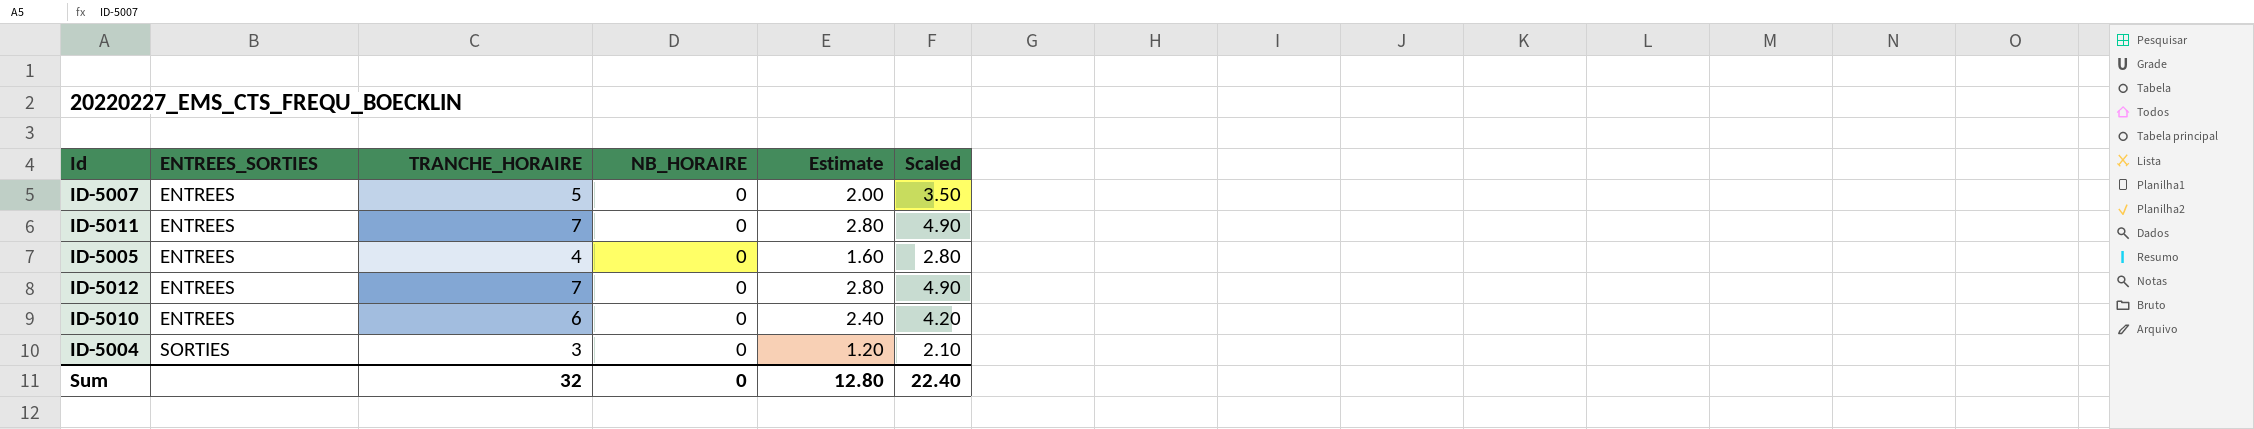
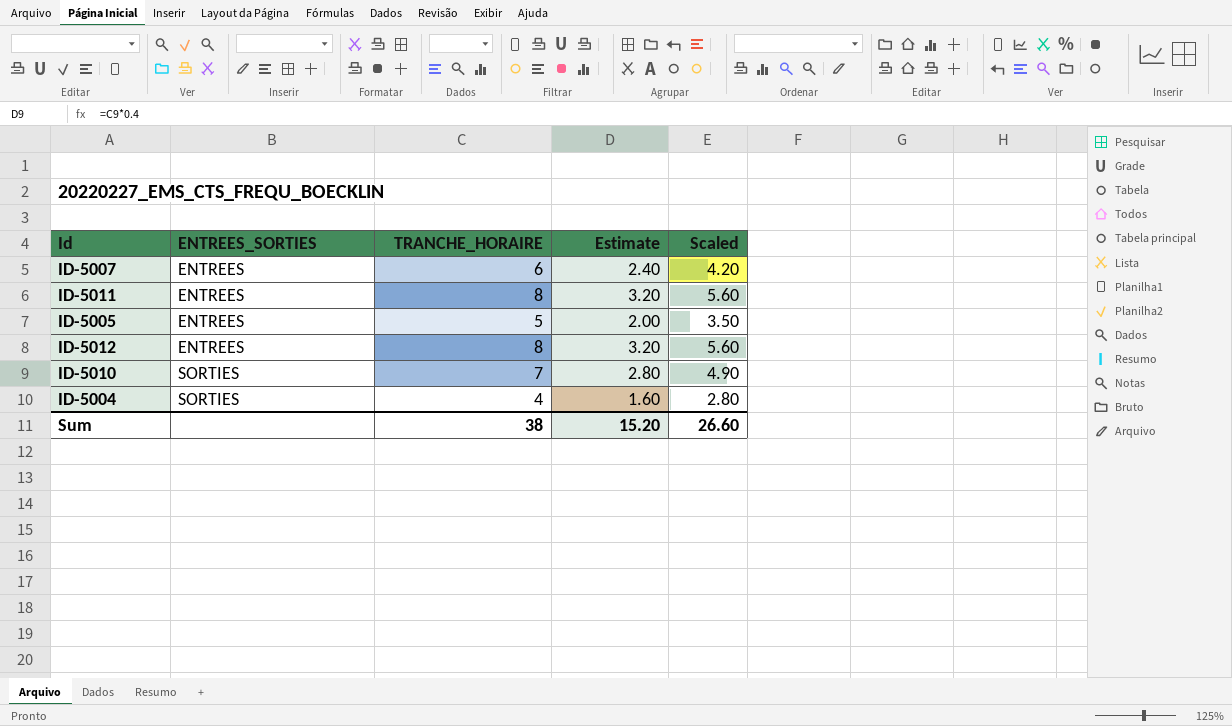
column NB_HORAIRE | position: 4 -> none
ID-5007 | TRANCHE_HORAIRE: 5 -> 6
ID-5007 | Estimate: 2.00 -> 2.40
ID-5007 | Scaled: 3.50 -> 4.20
ID-5011 | TRANCHE_HORAIRE: 7 -> 8
ID-5011 | Estimate: 2.80 -> 3.20
ID-5011 | Scaled: 4.90 -> 5.60
ID-5005 | TRANCHE_HORAIRE: 4 -> 5
ID-5005 | Estimate: 1.60 -> 2.00
ID-5005 | Scaled: 2.80 -> 3.50
ID-5012 | TRANCHE_HORAIRE: 7 -> 8
ID-5012 | Estimate: 2.80 -> 3.20
ID-5012 | Scaled: 4.90 -> 5.60
ID-5010 | ENTREES_SORTIES: ENTREES -> SORTIES
ID-5010 | TRANCHE_HORAIRE: 6 -> 7
ID-5010 | Estimate: 2.40 -> 2.80
ID-5010 | Scaled: 4.20 -> 4.90
ID-5004 | TRANCHE_HORAIRE: 3 -> 4
ID-5004 | Estimate: 1.20 -> 1.60
ID-5004 | Scaled: 2.10 -> 2.80
Sum | TRANCHE_HORAIRE: 32 -> 38
Sum | Estimate: 12.80 -> 15.20
Sum | Scaled: 22.40 -> 26.60

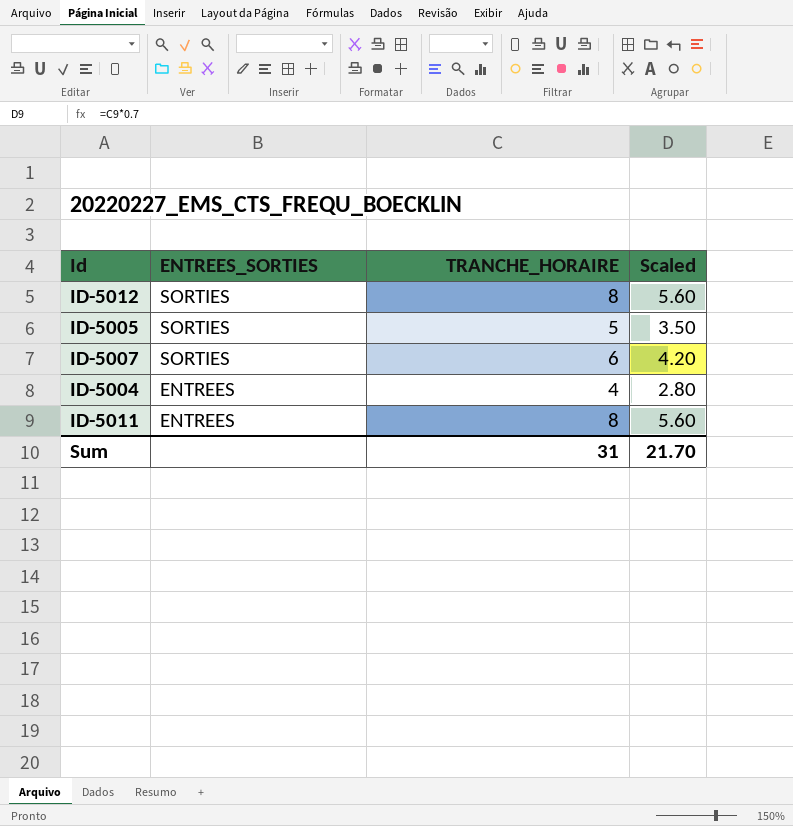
row order: ENTREES_SORTIES ascending -> ENTREES_SORTIES descending
column Estimate | formula: [TRANCHE_HORAIRE] * 0.4 -> none
row ID-5010: SORTIES | 7 | 2.80 | 4.90 -> none
ID-5012 | ENTREES_SORTIES: ENTREES -> SORTIES
ID-5005 | ENTREES_SORTIES: ENTREES -> SORTIES
ID-5007 | ENTREES_SORTIES: ENTREES -> SORTIES
ID-5004 | ENTREES_SORTIES: SORTIES -> ENTREES
Sum | TRANCHE_HORAIRE: 38 -> 31
Sum | Scaled: 26.60 -> 21.70

